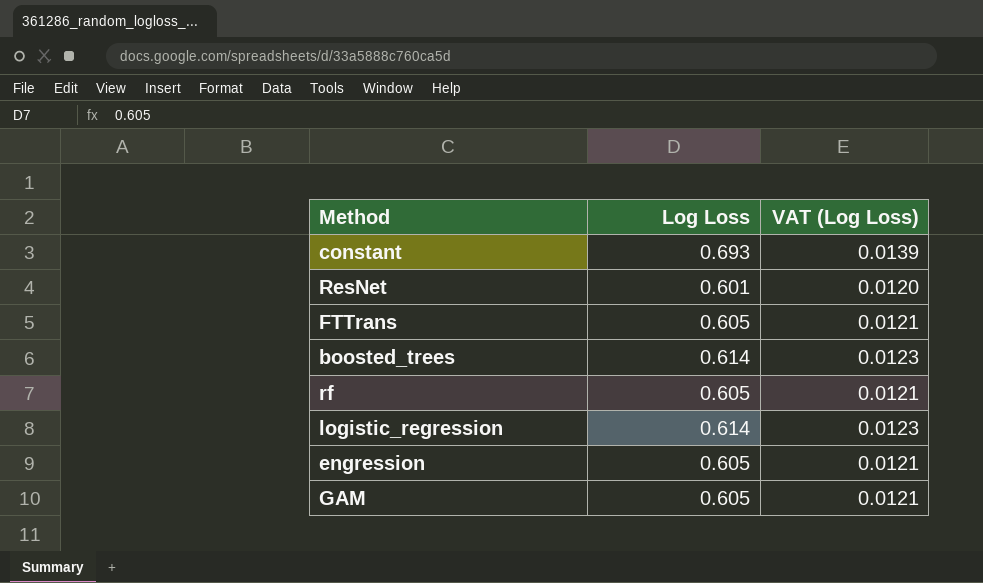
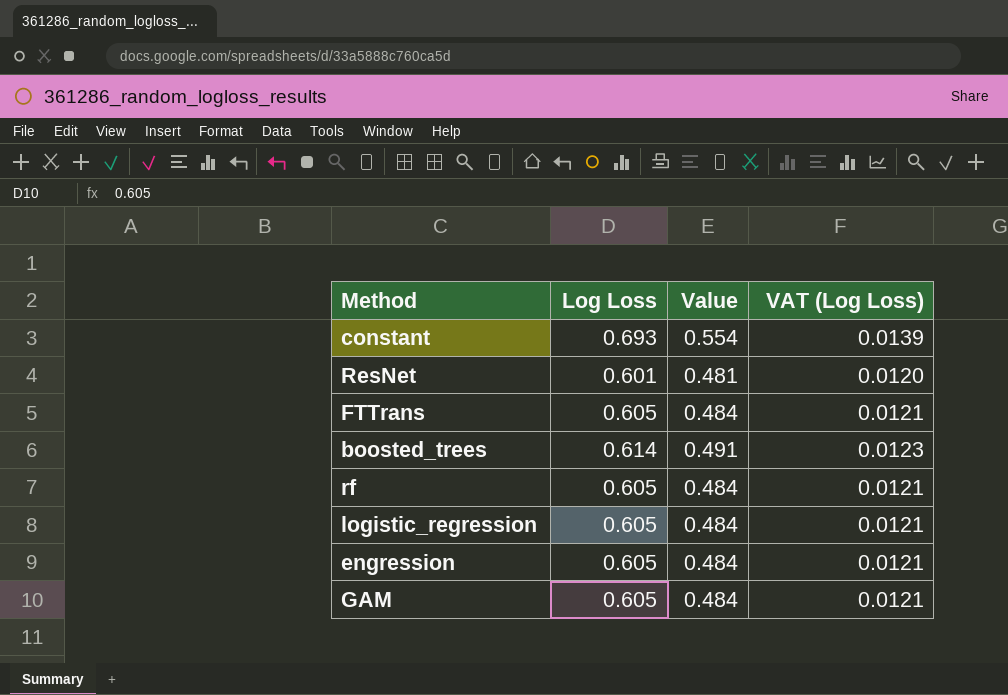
column Value | formula: none -> [Log Loss] * 0.8
logistic_regression | Log Loss: 0.614 -> 0.605
logistic_regression | VAT (Log Loss): 0.0123 -> 0.0121

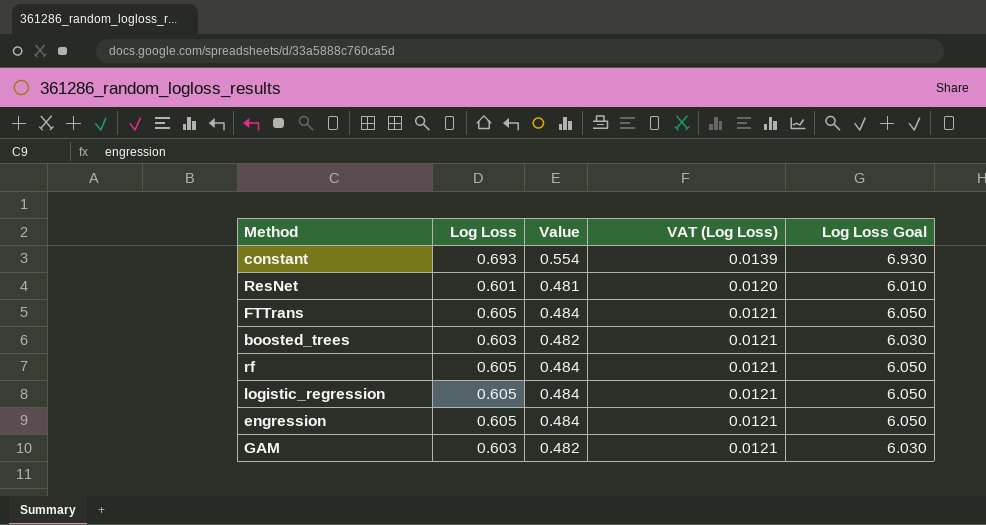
column Log Loss Goal | formula: none -> [Log Loss] * 10
boosted_trees | Log Loss: 0.614 -> 0.603
boosted_trees | Value: 0.491 -> 0.482
boosted_trees | VAT (Log Loss): 0.0123 -> 0.0121
GAM | Log Loss: 0.605 -> 0.603
GAM | Value: 0.484 -> 0.482

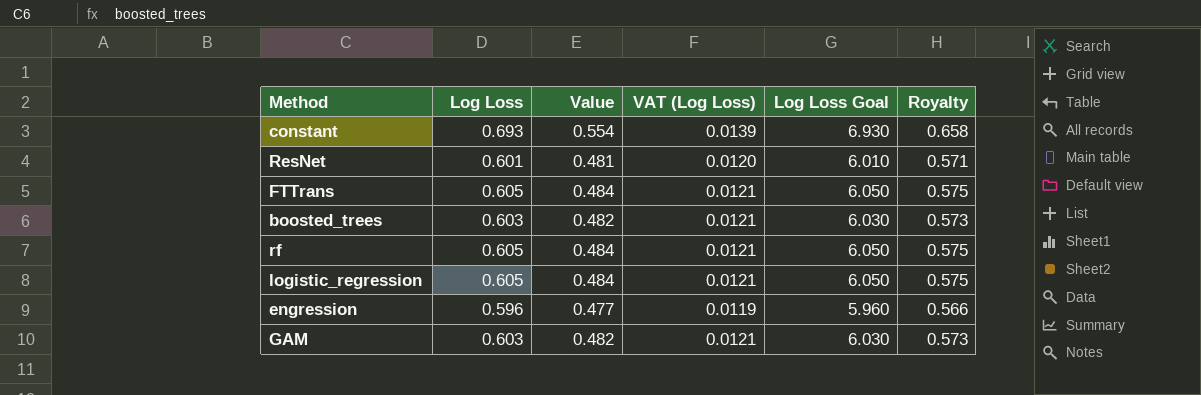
column Royalty | formula: none -> [Log Loss] * 0.95
engression | Log Loss: 0.605 -> 0.596
engression | Value: 0.484 -> 0.477
engression | VAT (Log Loss): 0.0121 -> 0.0119
engression | Log Loss Goal: 6.050 -> 5.960

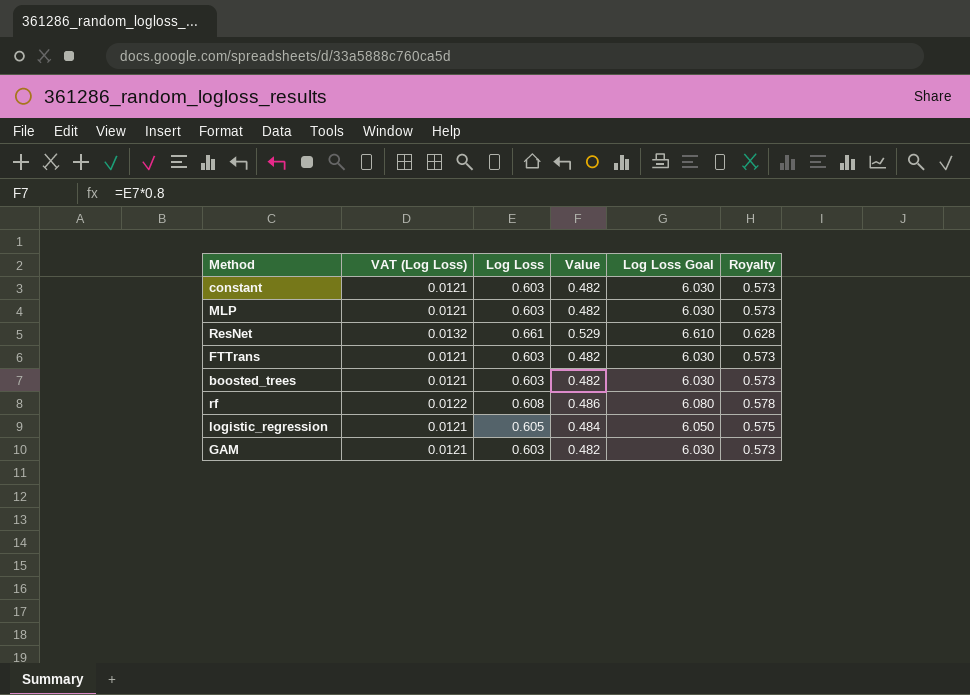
column VAT (Log Loss) | position: 4 -> 2
row engression: 0.596 | 0.477 | 0.0119 | 5.960 | 0.566 -> none
constant | VAT (Log Loss): 0.0139 -> 0.0121
constant | Log Loss: 0.693 -> 0.603
constant | Value: 0.554 -> 0.482
constant | Log Loss Goal: 6.930 -> 6.030
constant | Royalty: 0.658 -> 0.573
row MLP: none -> 0.0121 | 0.603 | 0.482 | 6.030 | 0.573
ResNet | VAT (Log Loss): 0.0120 -> 0.0132
ResNet | Log Loss: 0.601 -> 0.661
ResNet | Value: 0.481 -> 0.529
ResNet | Log Loss Goal: 6.010 -> 6.610
ResNet | Royalty: 0.571 -> 0.628
FTTrans | Log Loss: 0.605 -> 0.603
FTTrans | Value: 0.484 -> 0.482
FTTrans | Log Loss Goal: 6.050 -> 6.030
FTTrans | Royalty: 0.575 -> 0.573
rf | VAT (Log Loss): 0.0121 -> 0.0122
rf | Log Loss: 0.605 -> 0.608
rf | Value: 0.484 -> 0.486
rf | Log Loss Goal: 6.050 -> 6.080
rf | Royalty: 0.575 -> 0.578

